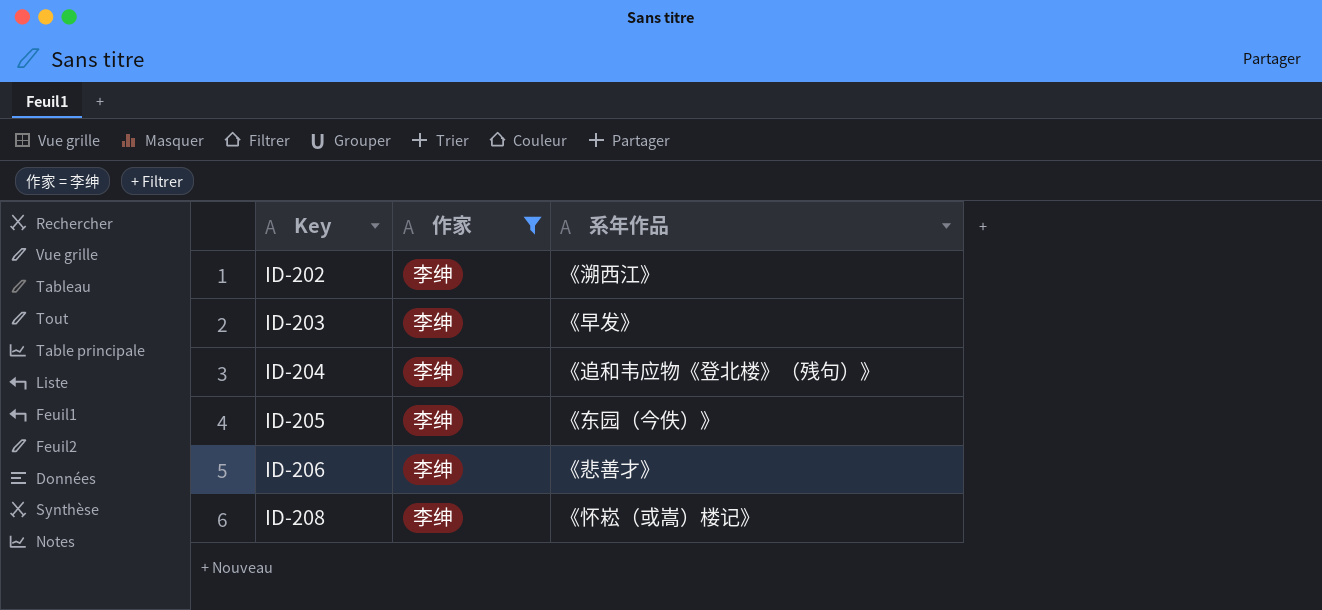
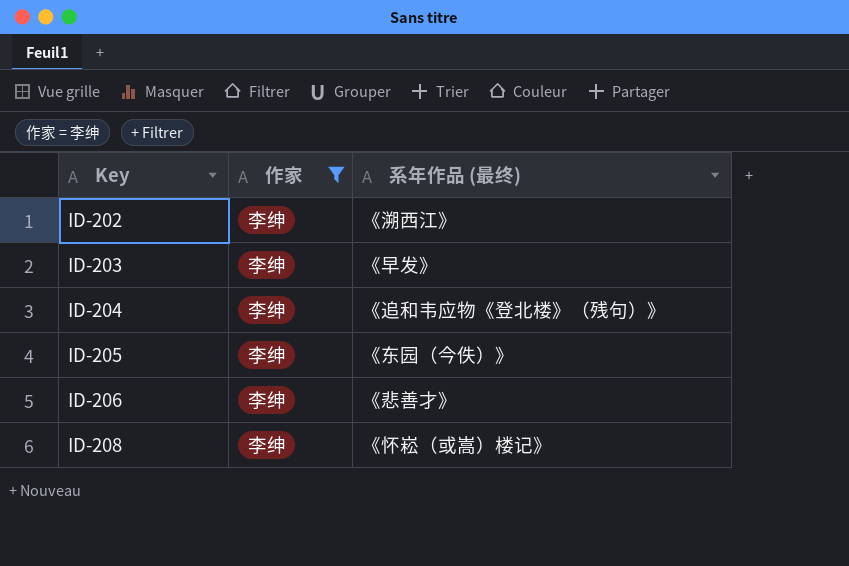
column name: 系年作品 -> 系年作品 (最终)

